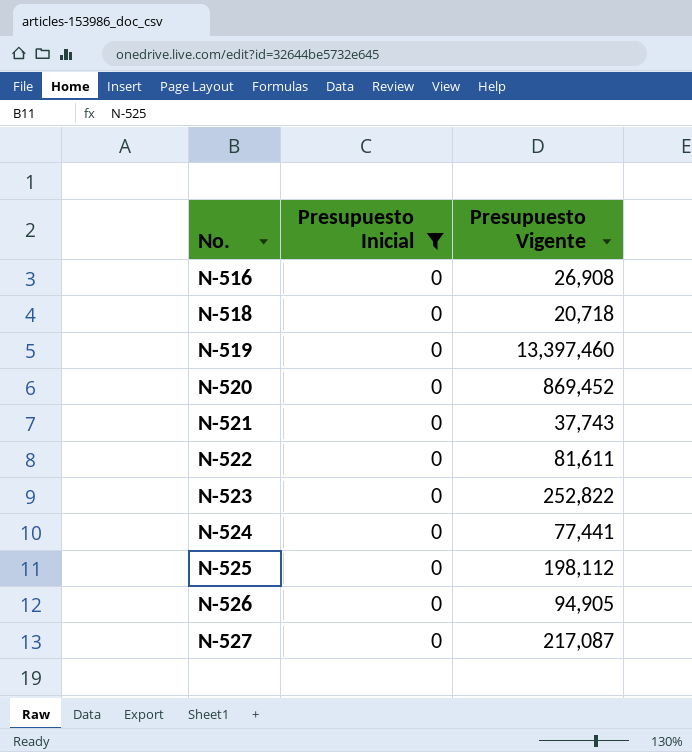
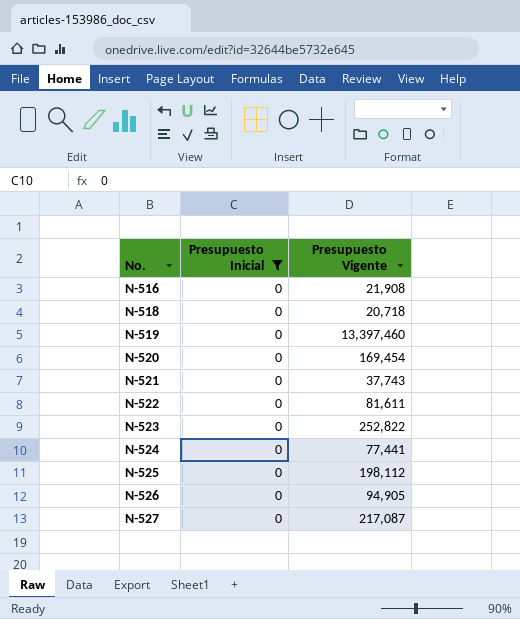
N-516 | Presupuesto Vigente: 26,908 -> 21,908
N-520 | Presupuesto Vigente: 869,452 -> 169,454

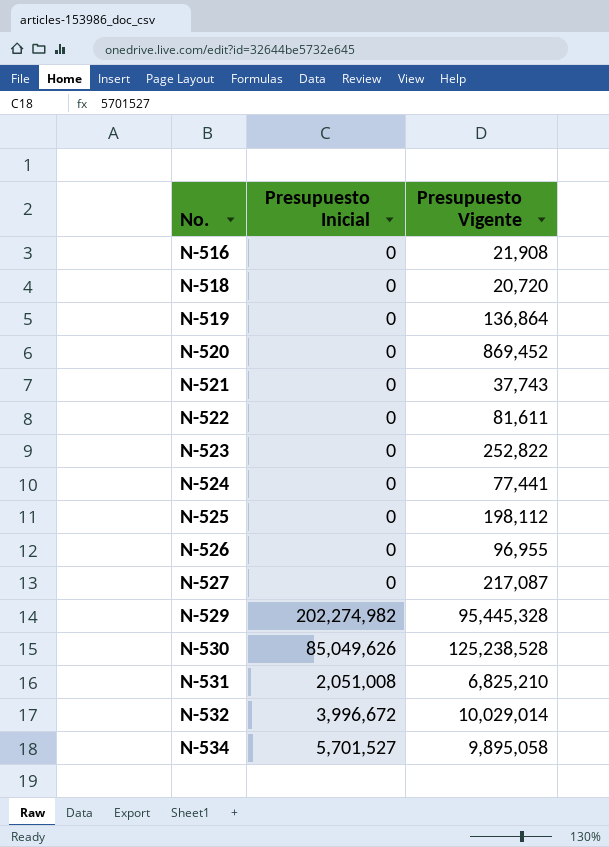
filter: Presupuesto Inicial = 0 -> none
N-518 | Presupuesto Vigente: 20,718 -> 20,720
N-519 | Presupuesto Vigente: 13,397,460 -> 136,864
N-520 | Presupuesto Vigente: 169,454 -> 869,452
N-526 | Presupuesto Vigente: 94,905 -> 96,955

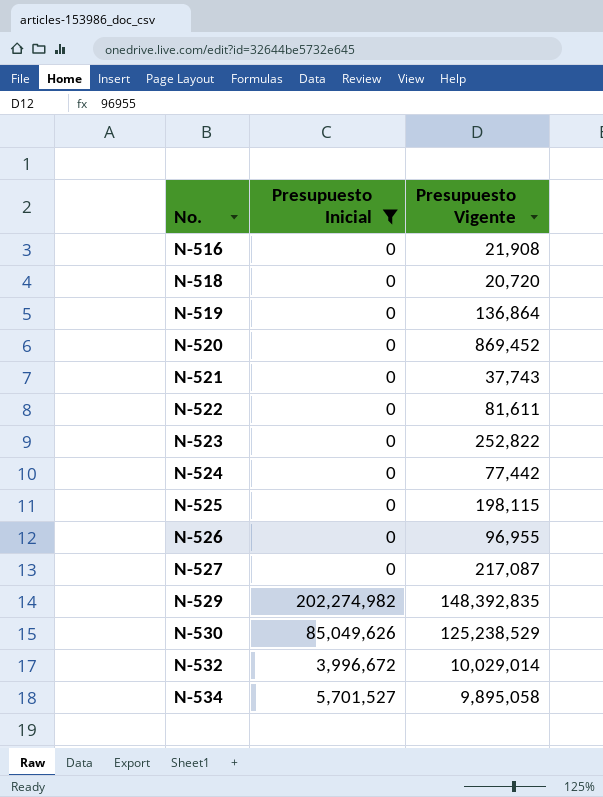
filter: none -> Presupuesto Inicial != 2,051,008
N-524 | Presupuesto Vigente: 77,441 -> 77,442
N-525 | Presupuesto Vigente: 198,112 -> 198,115
N-529 | Presupuesto Vigente: 95,445,328 -> 148,392,835
N-530 | Presupuesto Vigente: 125,238,528 -> 125,238,529

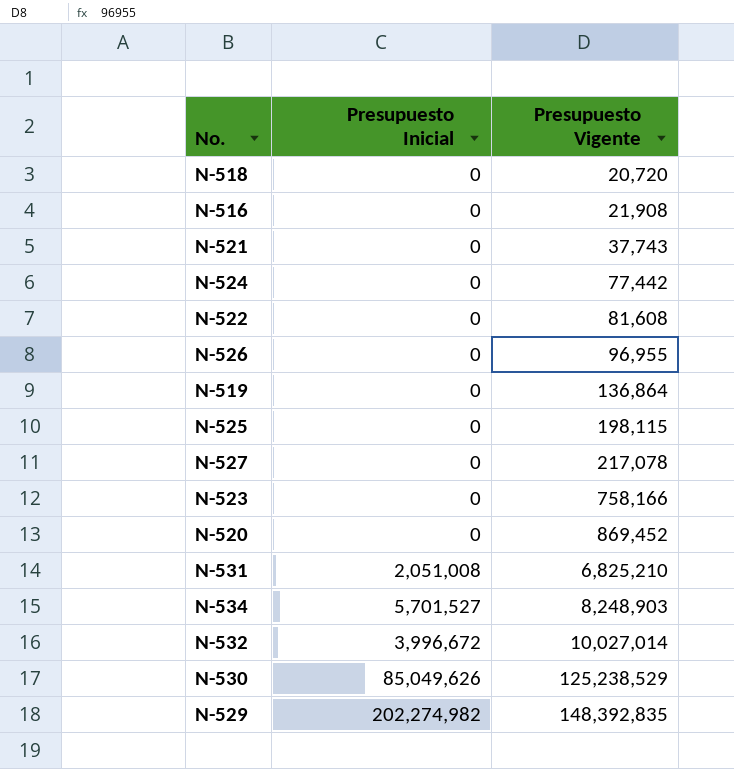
filter: Presupuesto Inicial != 2,051,008 -> none
row order: No. ascending -> Presupuesto Vigente ascending
N-522 | Presupuesto Vigente: 81,611 -> 81,608
N-527 | Presupuesto Vigente: 217,087 -> 217,078
N-523 | Presupuesto Vigente: 252,822 -> 758,166
N-534 | Presupuesto Vigente: 9,895,058 -> 8,248,903
N-532 | Presupuesto Vigente: 10,029,014 -> 10,027,014

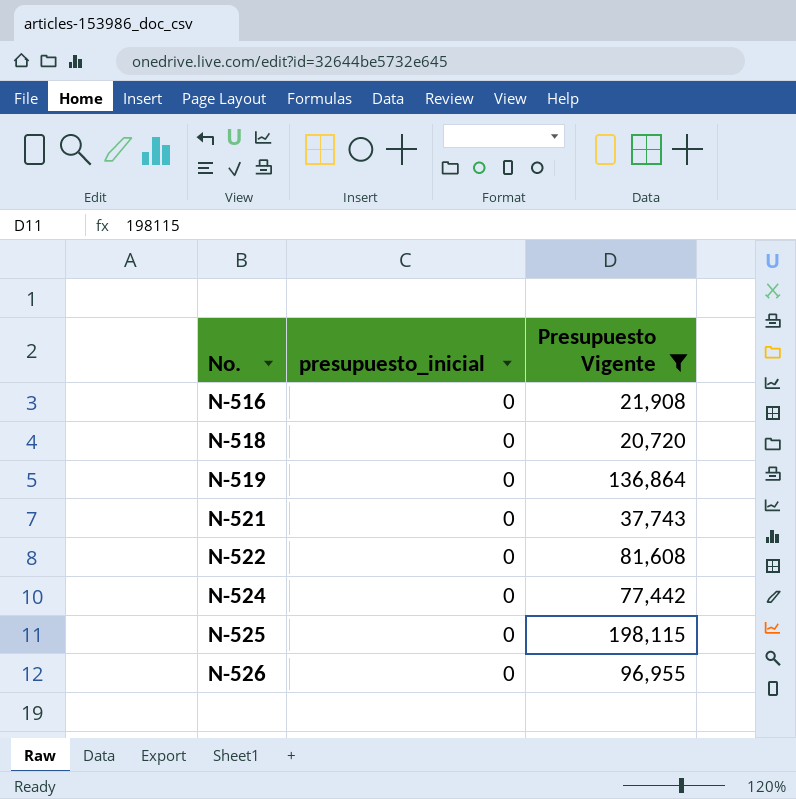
filter: none -> Presupuesto Vigente <= 198,115
row order: Presupuesto Vigente ascending -> No. ascending
column name: Presupuesto Inicial -> presupuesto_inicial

